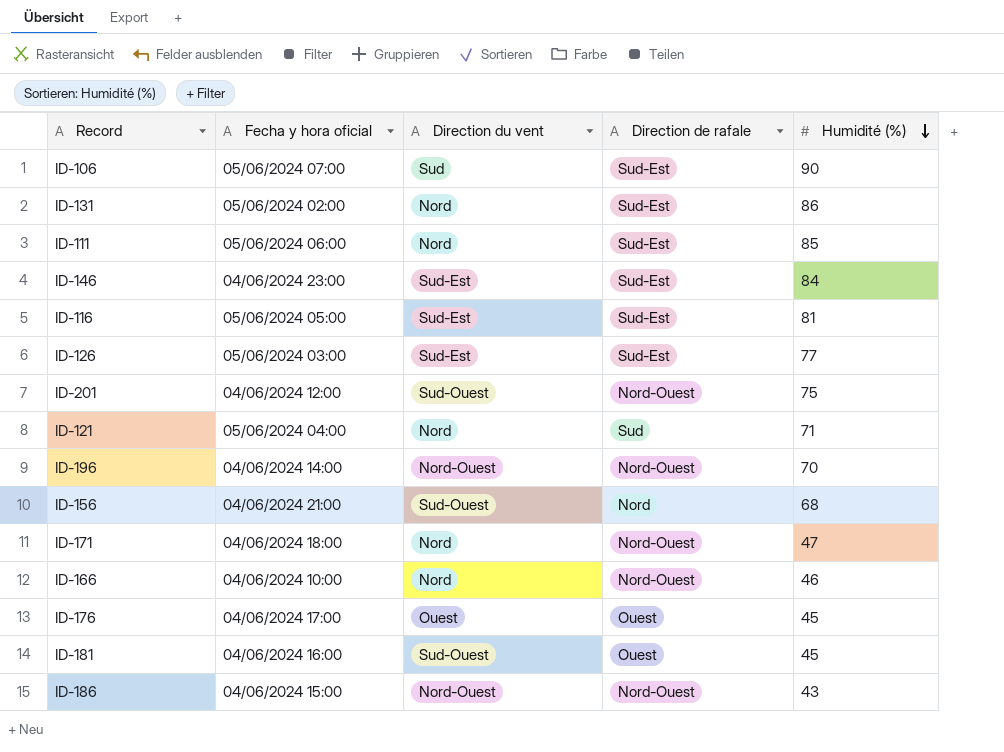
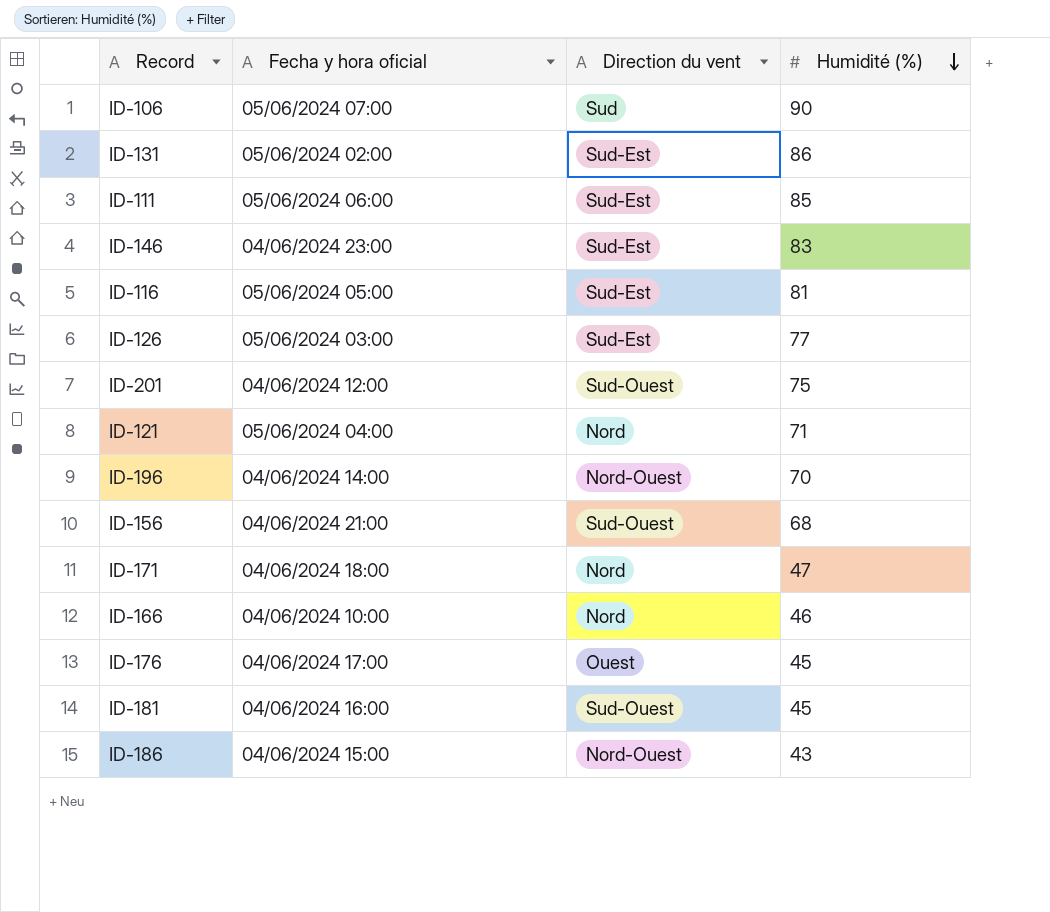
column Direction de rafale | position: 4 -> none
ID-131 | Direction du vent: Nord -> Sud-Est
ID-111 | Direction du vent: Nord -> Sud-Est
ID-146 | Humidité (%): 84 -> 83

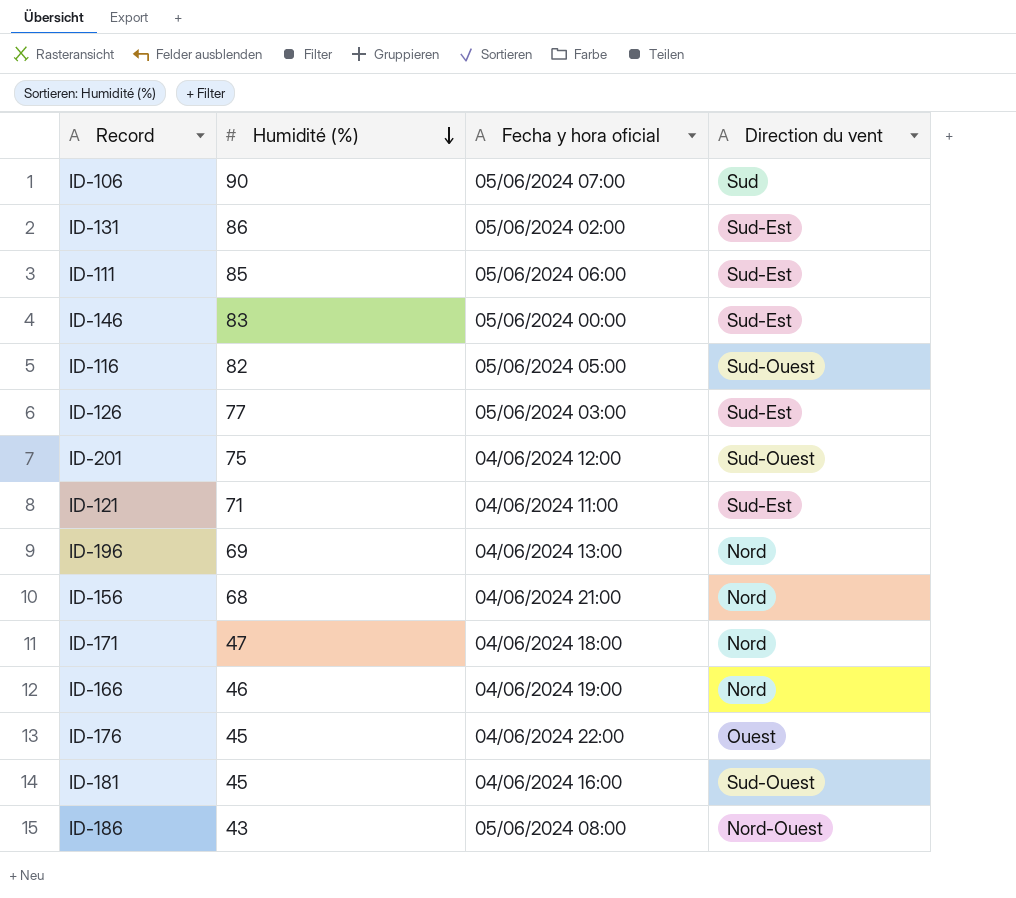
column Humidité (%) | position: 4 -> 2
ID-146 | Fecha y hora oficial: 04/06/2024 23:00 -> 05/06/2024 00:00
ID-116 | Humidité (%): 81 -> 82
ID-116 | Direction du vent: Sud-Est -> Sud-Ouest
ID-121 | Fecha y hora oficial: 05/06/2024 04:00 -> 04/06/2024 11:00
ID-121 | Direction du vent: Nord -> Sud-Est
ID-196 | Humidité (%): 70 -> 69
ID-196 | Fecha y hora oficial: 04/06/2024 14:00 -> 04/06/2024 13:00
ID-196 | Direction du vent: Nord-Ouest -> Nord
ID-156 | Direction du vent: Sud-Ouest -> Nord
ID-166 | Fecha y hora oficial: 04/06/2024 10:00 -> 04/06/2024 19:00
ID-176 | Fecha y hora oficial: 04/06/2024 17:00 -> 04/06/2024 22:00
ID-186 | Fecha y hora oficial: 04/06/2024 15:00 -> 05/06/2024 08:00

